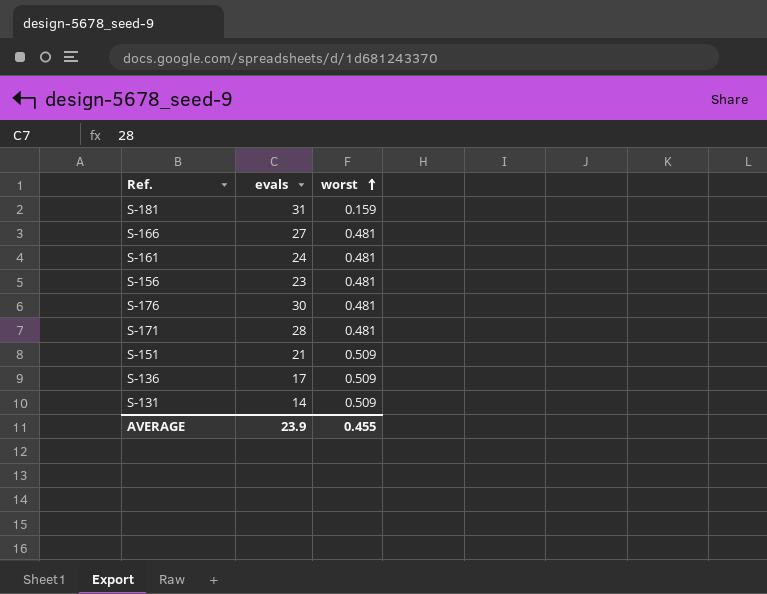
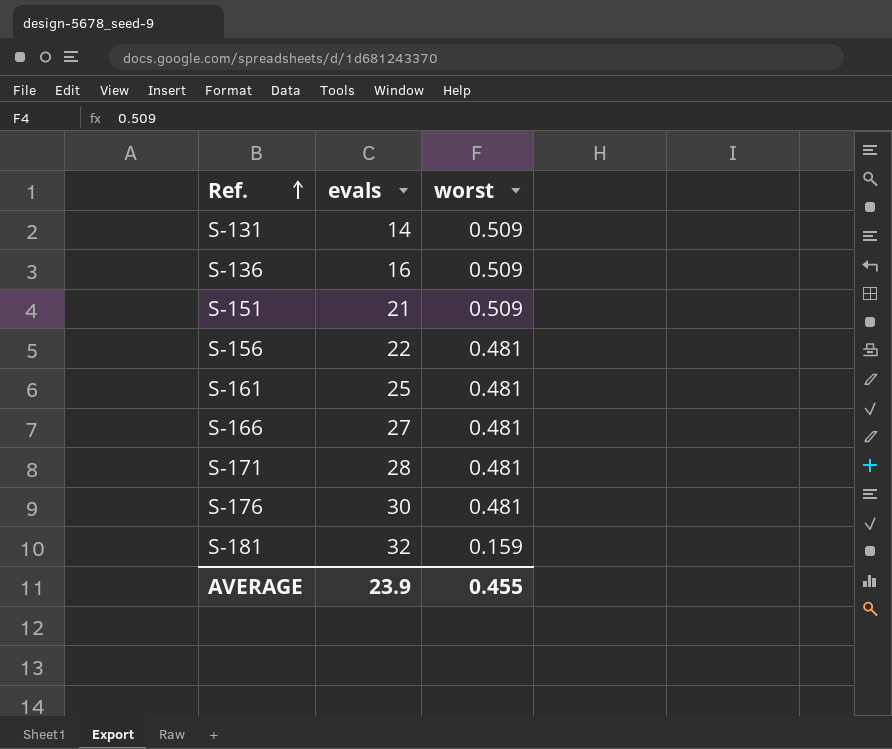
row order: worst ascending -> Ref. ascending
S-136 | evals: 17 -> 16
S-156 | evals: 23 -> 22
S-161 | evals: 24 -> 25
S-181 | evals: 31 -> 32

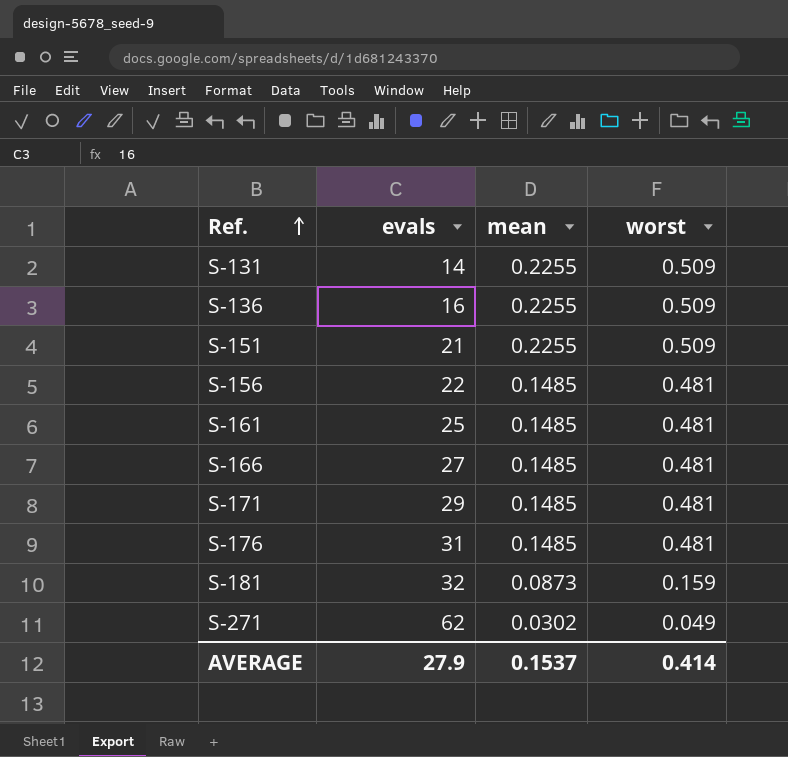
column mean | position: none -> 3
S-171 | evals: 28 -> 29
S-176 | evals: 30 -> 31
row S-271: none -> 62 | 0.0302 | 0.049
AVERAGE | evals: 23.9 -> 27.9
AVERAGE | worst: 0.455 -> 0.414

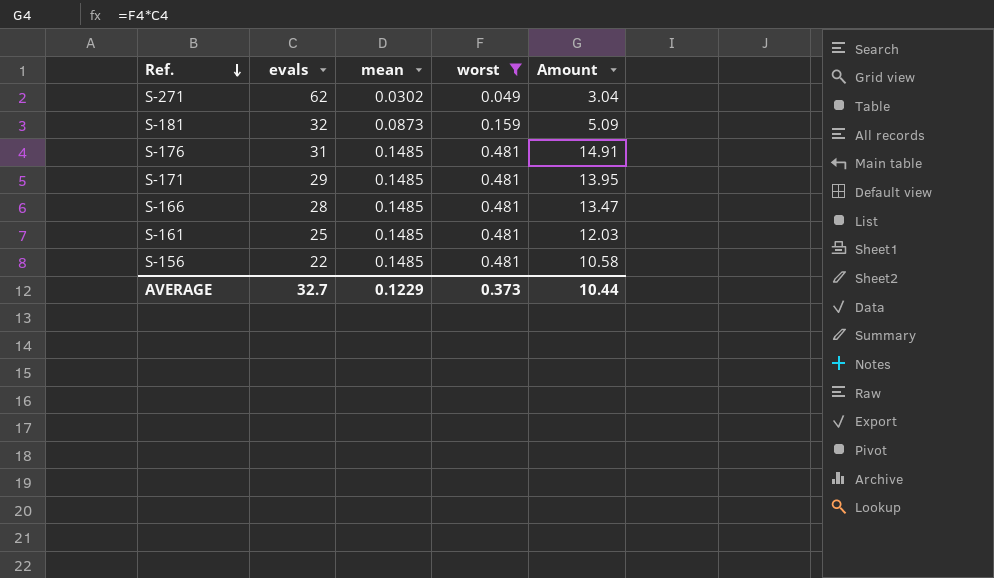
filter: none -> worst != 0.509
row order: Ref. ascending -> Ref. descending
column Amount | formula: none -> [evals] * [worst]
S-166 | evals: 27 -> 28
AVERAGE | evals: 27.9 -> 32.7
AVERAGE | mean: 0.1537 -> 0.1229
AVERAGE | worst: 0.414 -> 0.373

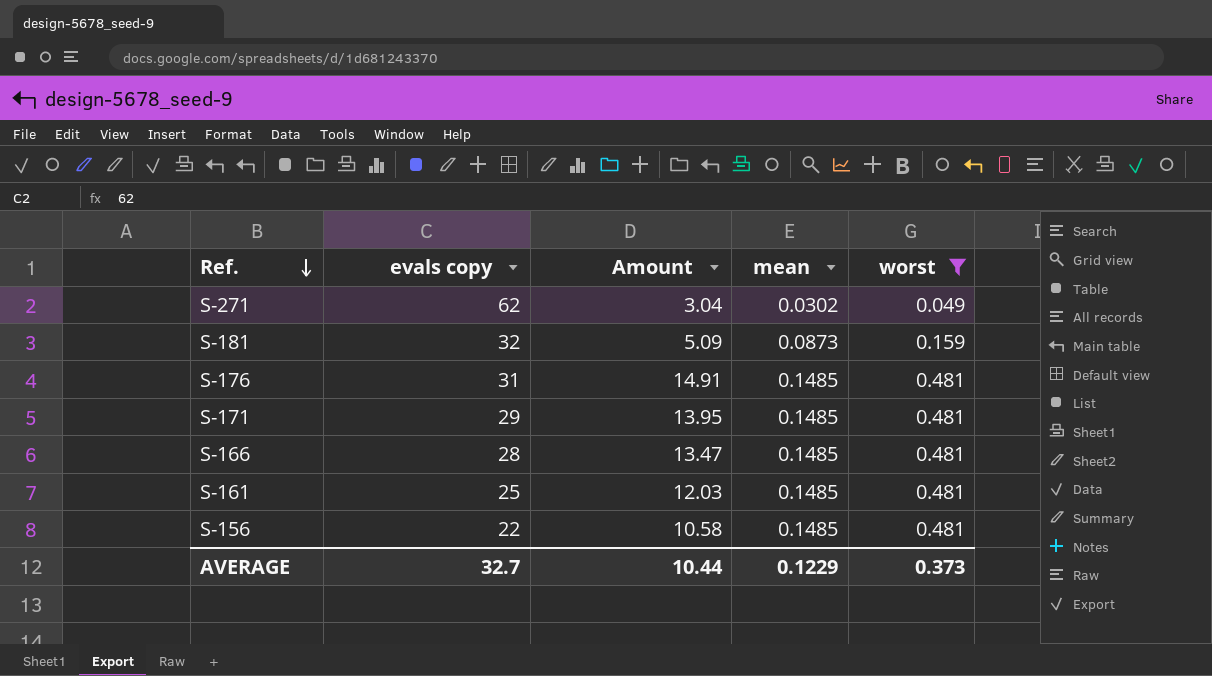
column name: evals -> evals copy
column Amount | position: 5 -> 3

